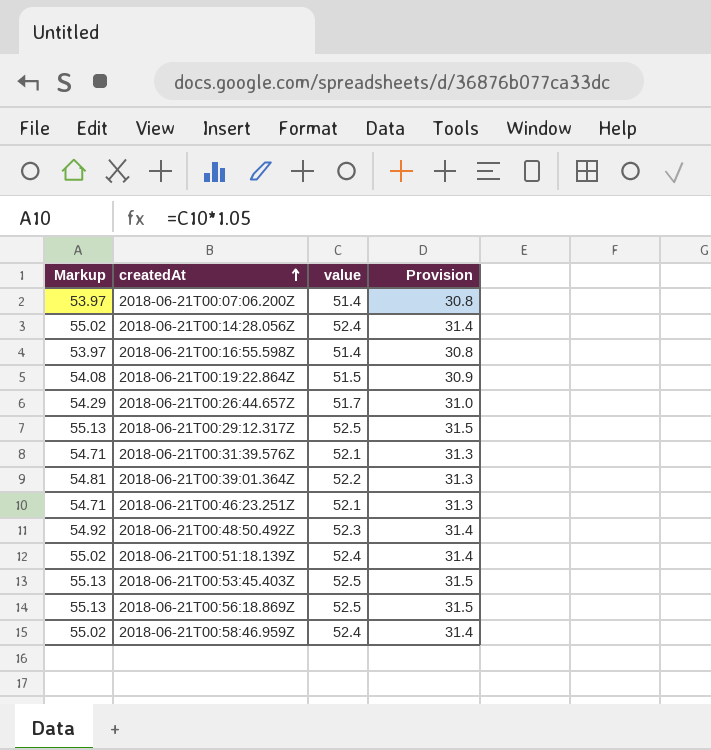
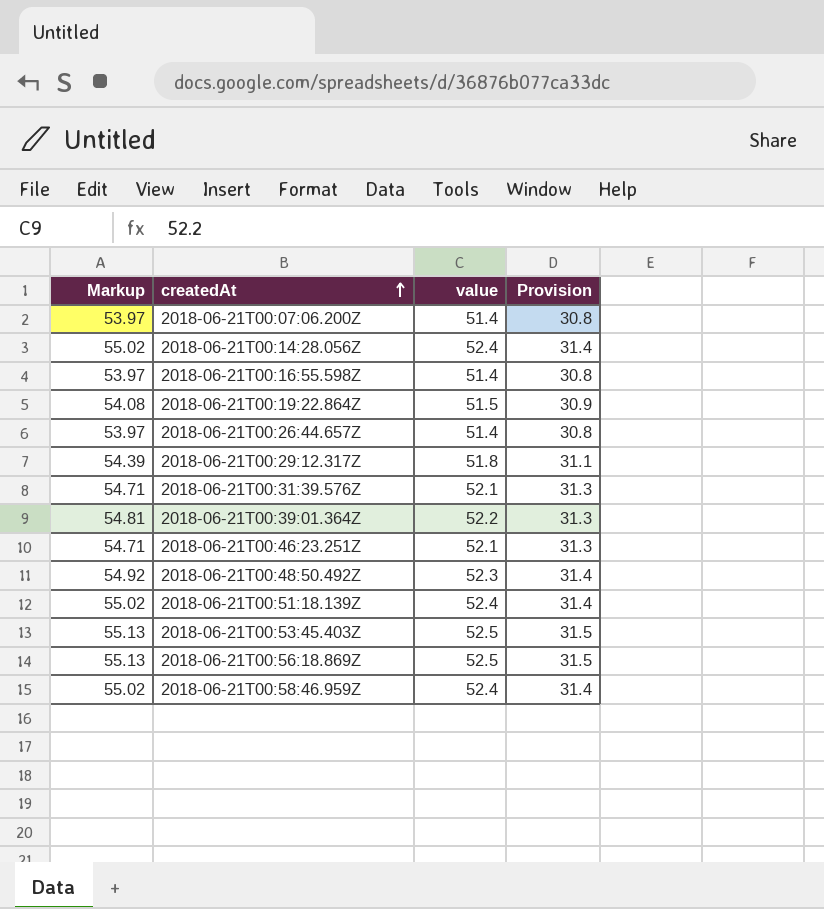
2018-06-21T00:26:44.657Z | Markup: 54.29 -> 53.97
2018-06-21T00:26:44.657Z | value: 51.7 -> 51.4
2018-06-21T00:26:44.657Z | Provision: 31.0 -> 30.8
2018-06-21T00:29:12.317Z | Markup: 55.13 -> 54.39
2018-06-21T00:29:12.317Z | value: 52.5 -> 51.8
2018-06-21T00:29:12.317Z | Provision: 31.5 -> 31.1

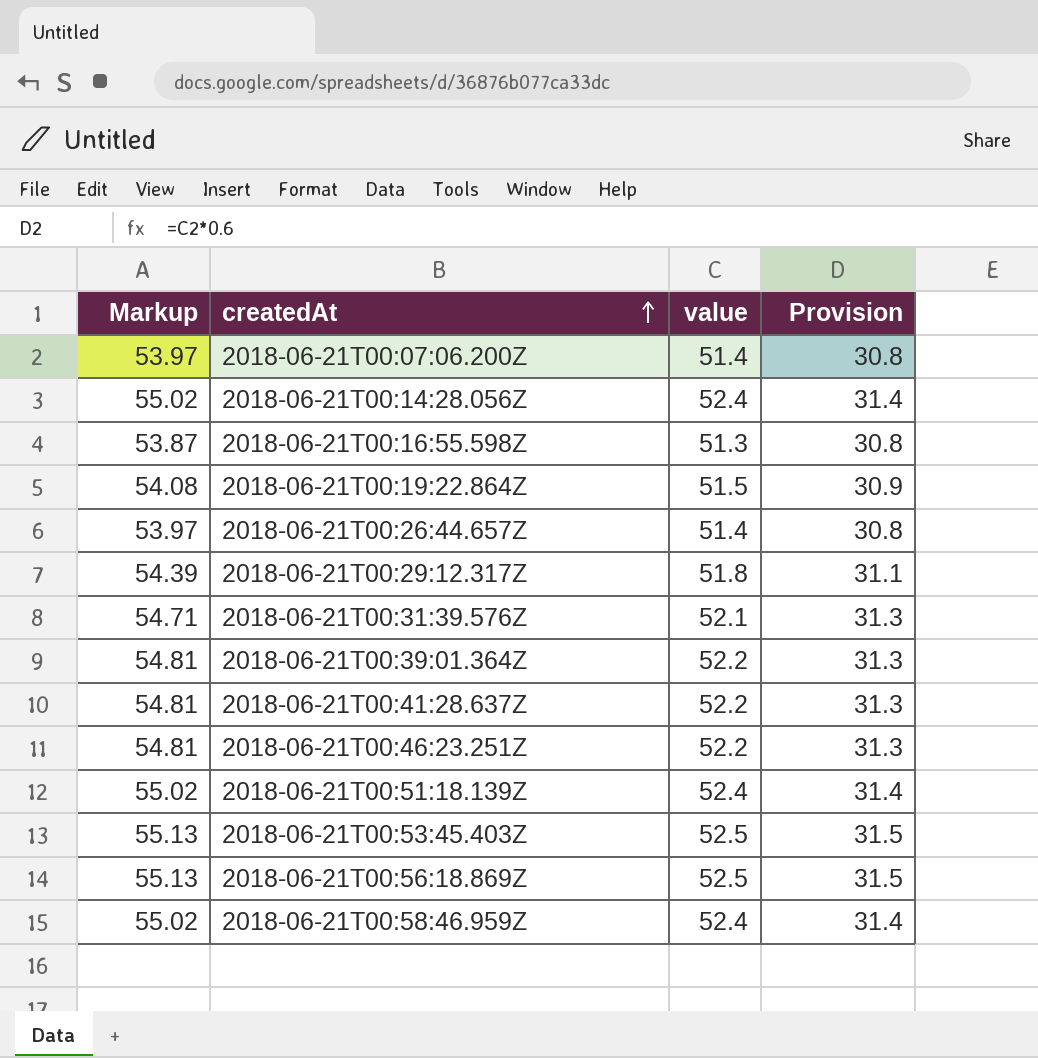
row 2018-06-21T00:48:50.492Z: 54.92 | 52.3 | 31.4 -> none
2018-06-21T00:16:55.598Z | Markup: 53.97 -> 53.87
2018-06-21T00:16:55.598Z | value: 51.4 -> 51.3
row 2018-06-21T00:41:28.637Z: none -> 54.81 | 52.2 | 31.3
2018-06-21T00:46:23.251Z | Markup: 54.71 -> 54.81
2018-06-21T00:46:23.251Z | value: 52.1 -> 52.2

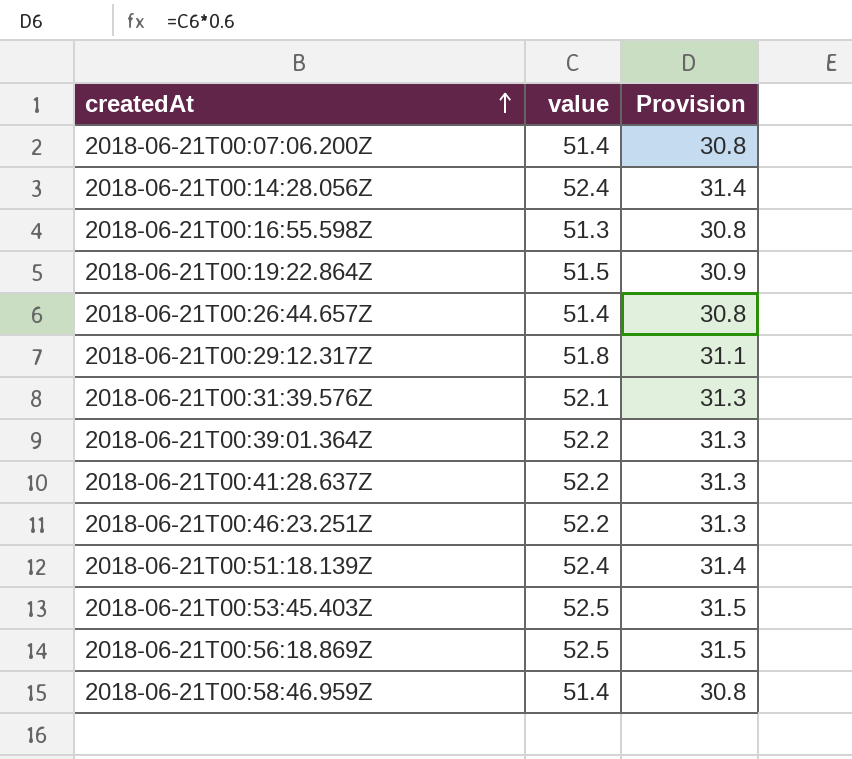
column Markup | formula: [value] * 1.05 -> none
2018-06-21T00:58:46.959Z | value: 52.4 -> 51.4
2018-06-21T00:58:46.959Z | Provision: 31.4 -> 30.8

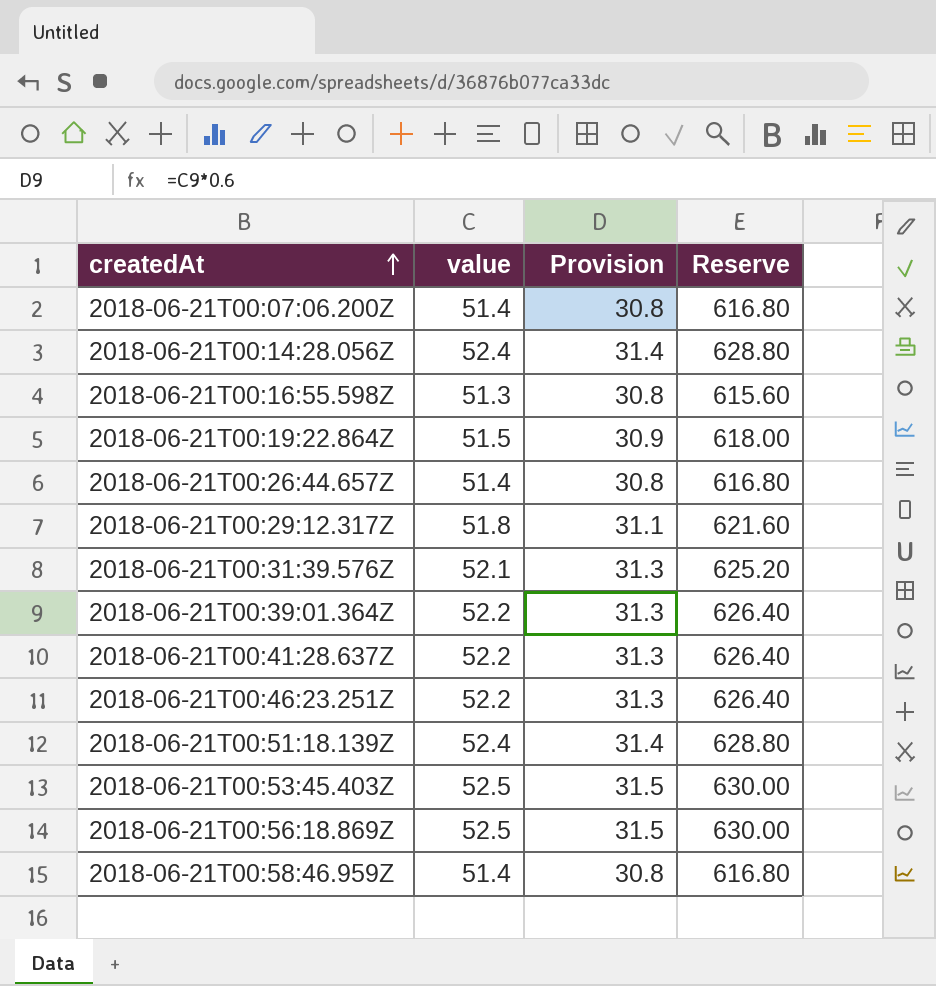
column Reserve | formula: none -> [value] * 12

